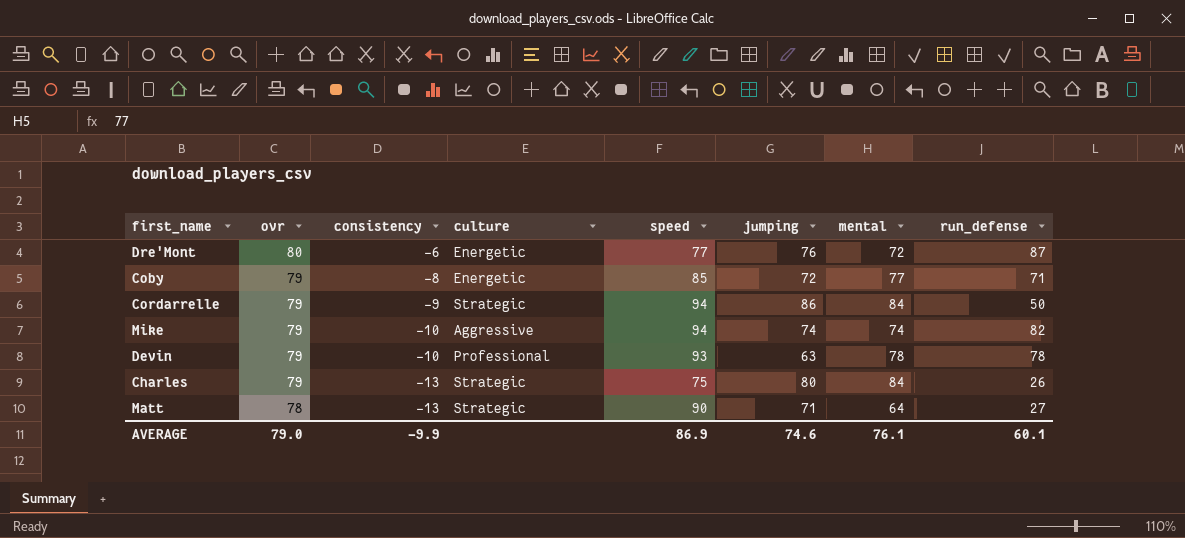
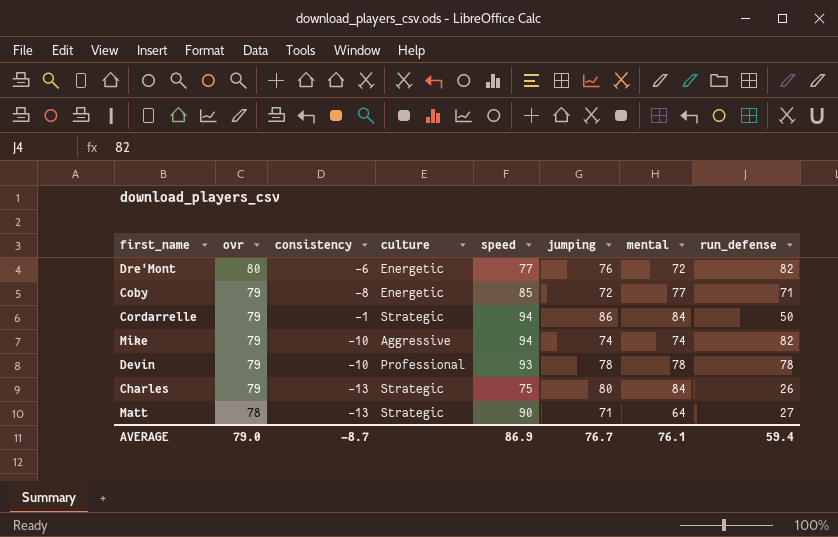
Dre'Mont | run_defense: 87 -> 82
Cordarrelle | consistency: -9 -> -1
Devin | jumping: 63 -> 78
AVERAGE | consistency: -9.9 -> -8.7
AVERAGE | jumping: 74.6 -> 76.7
AVERAGE | run_defense: 60.1 -> 59.4

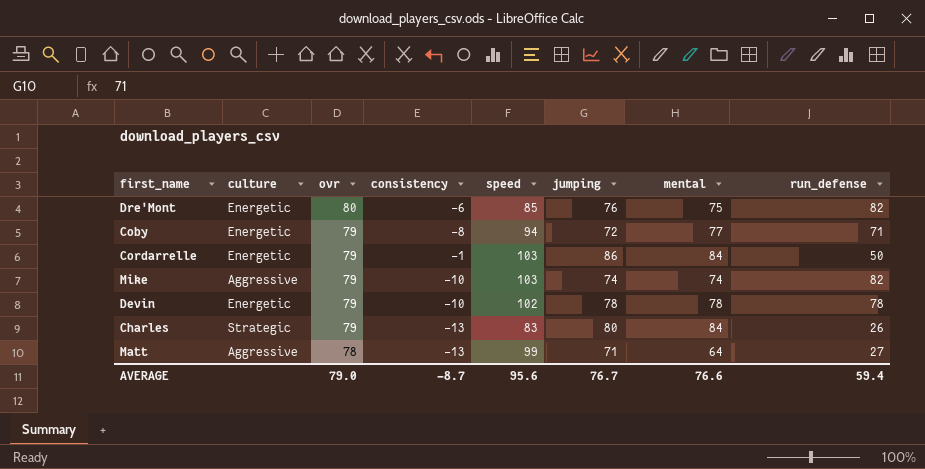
column culture | position: 4 -> 2
Dre'Mont | speed: 77 -> 85
Dre'Mont | mental: 72 -> 75
Coby | speed: 85 -> 94
Cordarrelle | culture: Strategic -> Energetic
Cordarrelle | speed: 94 -> 103
Mike | speed: 94 -> 103
Devin | culture: Professional -> Energetic
Devin | speed: 93 -> 102
Charles | speed: 75 -> 83
Matt | culture: Strategic -> Aggressive
Matt | speed: 90 -> 99
AVERAGE | speed: 86.9 -> 95.6
AVERAGE | mental: 76.1 -> 76.6

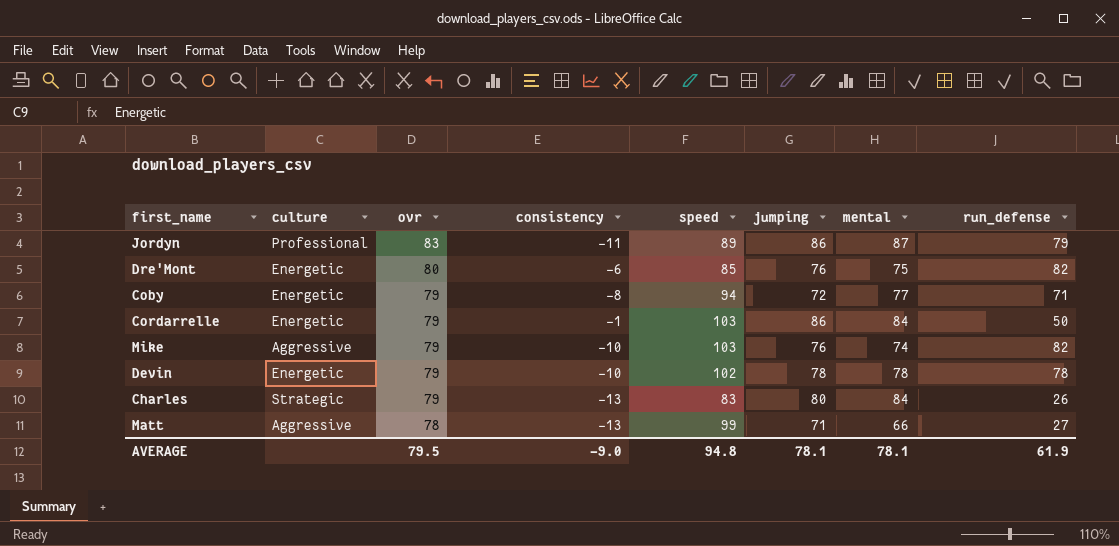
row Jordyn: none -> Professional | 83 | -11 | 89 | 86 | 87 | 79
Mike | jumping: 74 -> 76
Matt | mental: 64 -> 66
AVERAGE | ovr: 79.0 -> 79.5
AVERAGE | consistency: -8.7 -> -9.0
AVERAGE | speed: 95.6 -> 94.8
AVERAGE | jumping: 76.7 -> 78.1
AVERAGE | mental: 76.6 -> 78.1
AVERAGE | run_defense: 59.4 -> 61.9

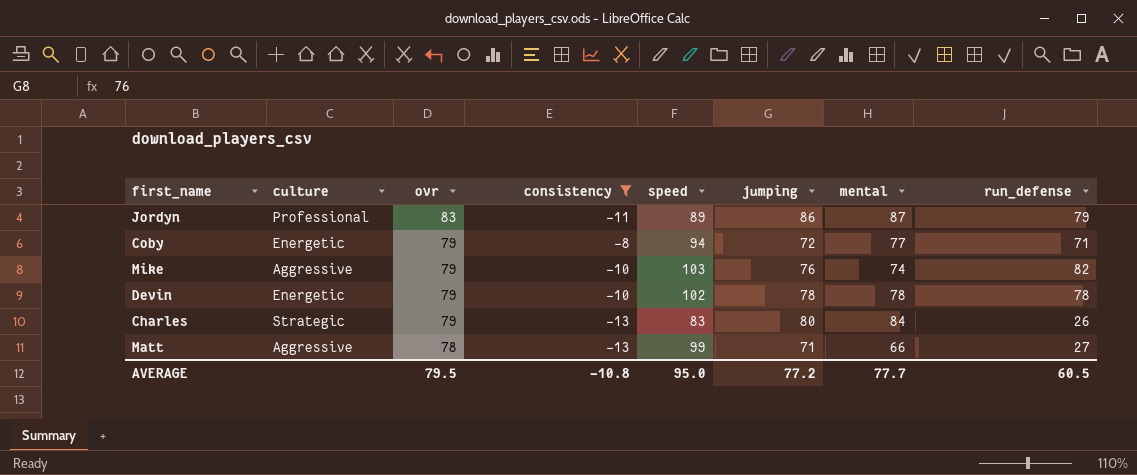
filter: none -> consistency <= -8
AVERAGE | consistency: -9.0 -> -10.8
AVERAGE | speed: 94.8 -> 95.0
AVERAGE | jumping: 78.1 -> 77.2
AVERAGE | mental: 78.1 -> 77.7
AVERAGE | run_defense: 61.9 -> 60.5

